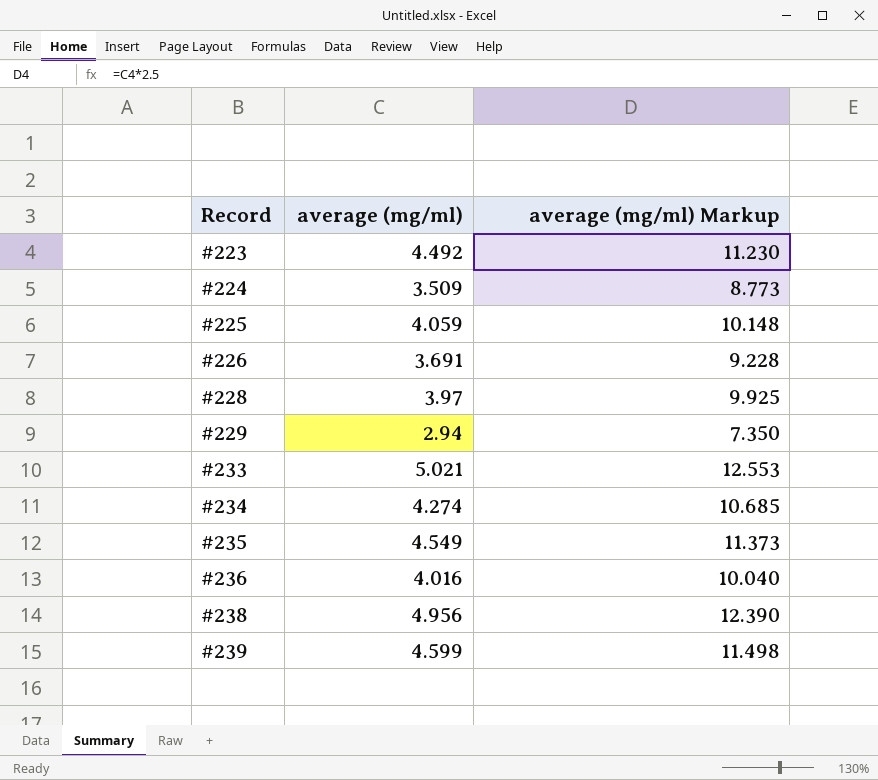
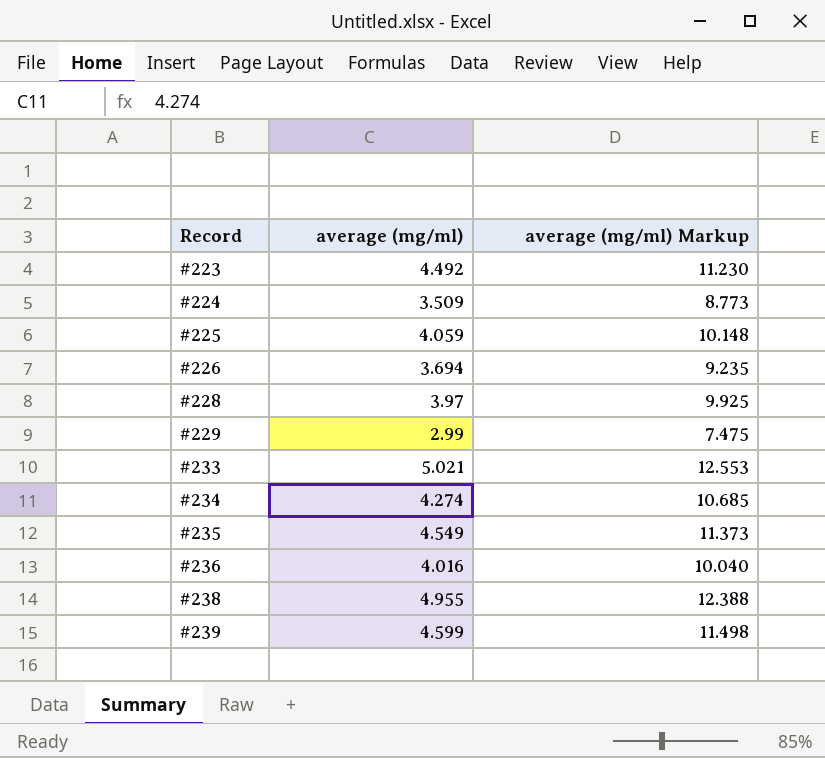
#226 | average (mg/ml): 3.691 -> 3.694
#226 | average (mg/ml) Markup: 9.228 -> 9.235
#229 | average (mg/ml): 2.94 -> 2.99
#229 | average (mg/ml) Markup: 7.350 -> 7.475
#238 | average (mg/ml): 4.956 -> 4.955
#238 | average (mg/ml) Markup: 12.390 -> 12.388

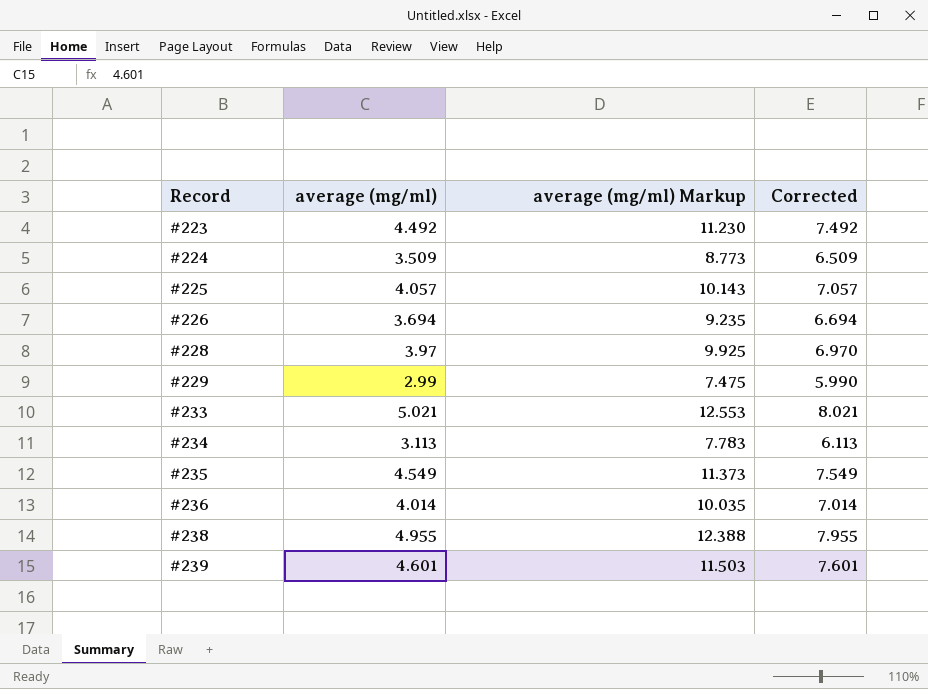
column Corrected | formula: none -> [average (mg/ml)] + 3
#225 | average (mg/ml): 4.059 -> 4.057
#225 | average (mg/ml) Markup: 10.148 -> 10.143
#234 | average (mg/ml): 4.274 -> 3.113
#234 | average (mg/ml) Markup: 10.685 -> 7.783
#236 | average (mg/ml): 4.016 -> 4.014
#236 | average (mg/ml) Markup: 10.040 -> 10.035
#239 | average (mg/ml): 4.599 -> 4.601
#239 | average (mg/ml) Markup: 11.498 -> 11.503

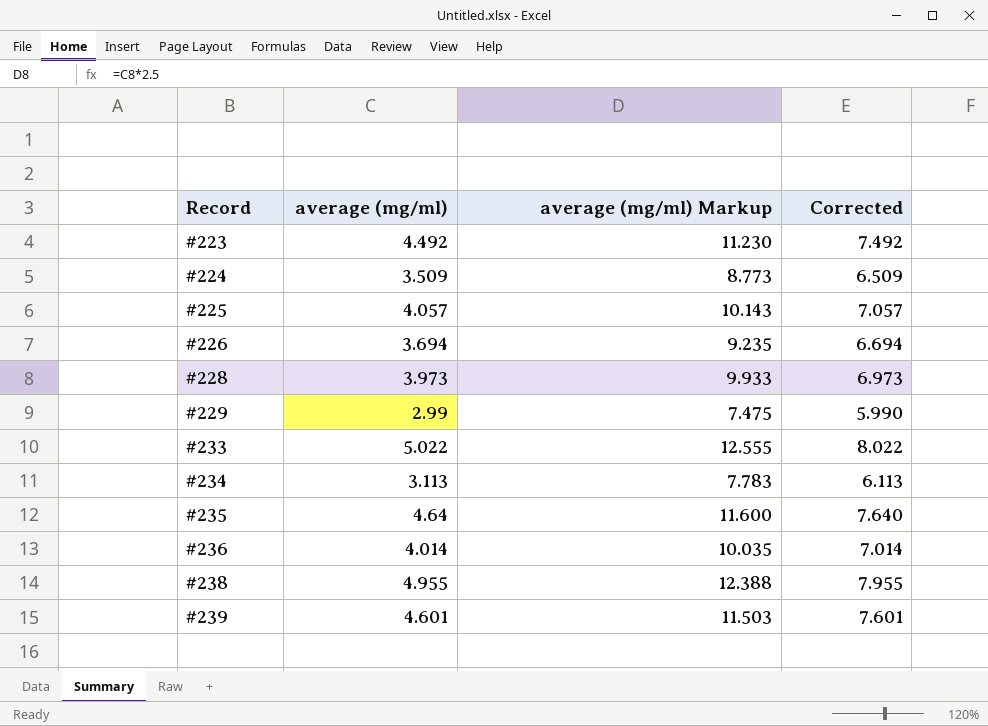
#228 | average (mg/ml): 3.97 -> 3.973
#228 | average (mg/ml) Markup: 9.925 -> 9.933
#228 | Corrected: 6.970 -> 6.973
#233 | average (mg/ml): 5.021 -> 5.022
#233 | average (mg/ml) Markup: 12.553 -> 12.555
#233 | Corrected: 8.021 -> 8.022
#235 | average (mg/ml): 4.549 -> 4.64
#235 | average (mg/ml) Markup: 11.373 -> 11.600
#235 | Corrected: 7.549 -> 7.640

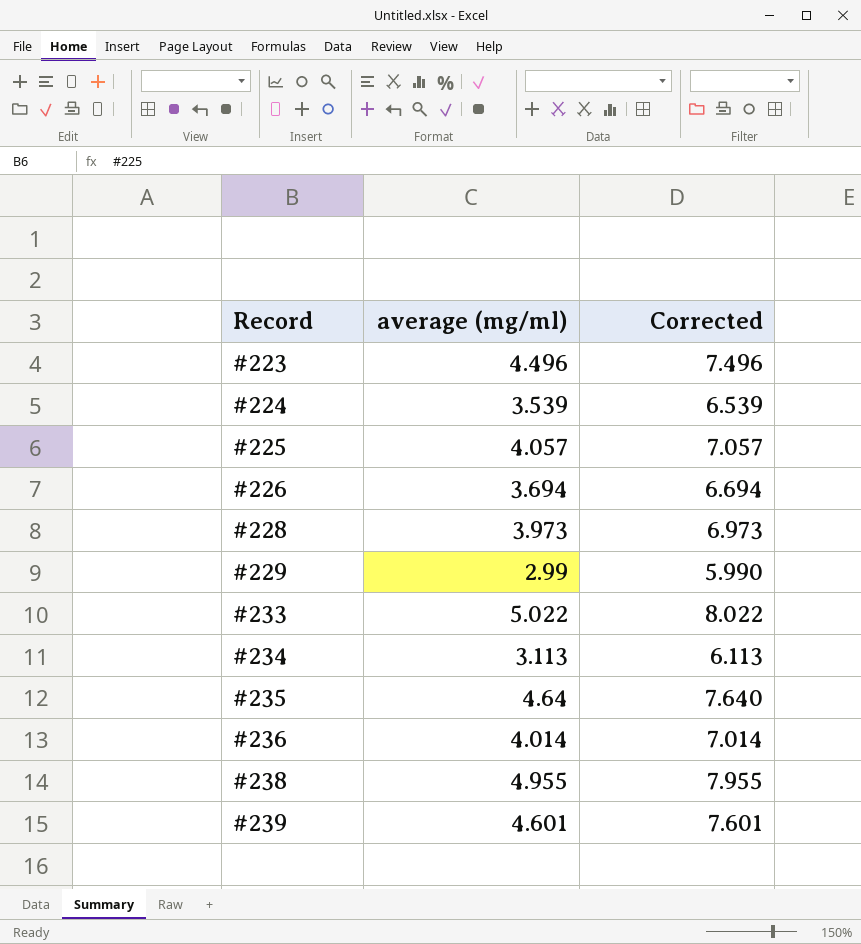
column average (mg/ml) Markup | formula: [average (mg/ml)] * 2.5 -> none
#223 | average (mg/ml): 4.492 -> 4.496
#223 | Corrected: 7.492 -> 7.496
#224 | average (mg/ml): 3.509 -> 3.539
#224 | Corrected: 6.509 -> 6.539

